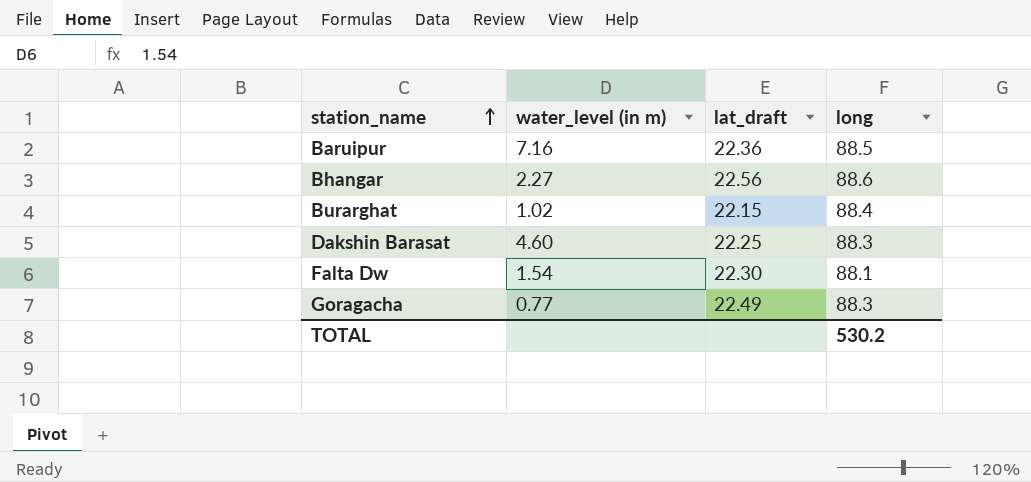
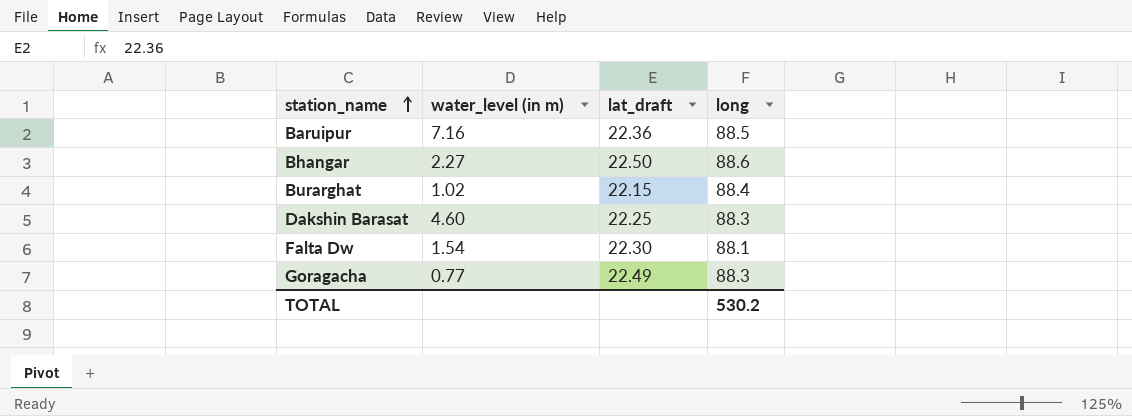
Bhangar | lat_draft: 22.56 -> 22.50

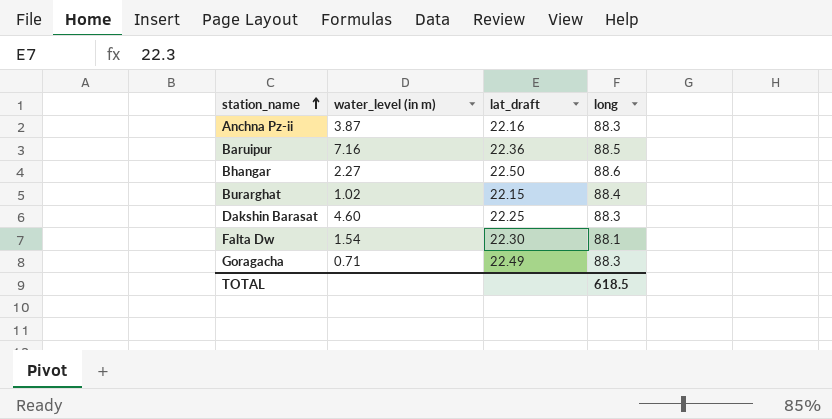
row Anchna Pz-ii: none -> 3.87 | 22.16 | 88.3
Goragacha | water_level (in m): 0.77 -> 0.71
TOTAL | long: 530.2 -> 618.5

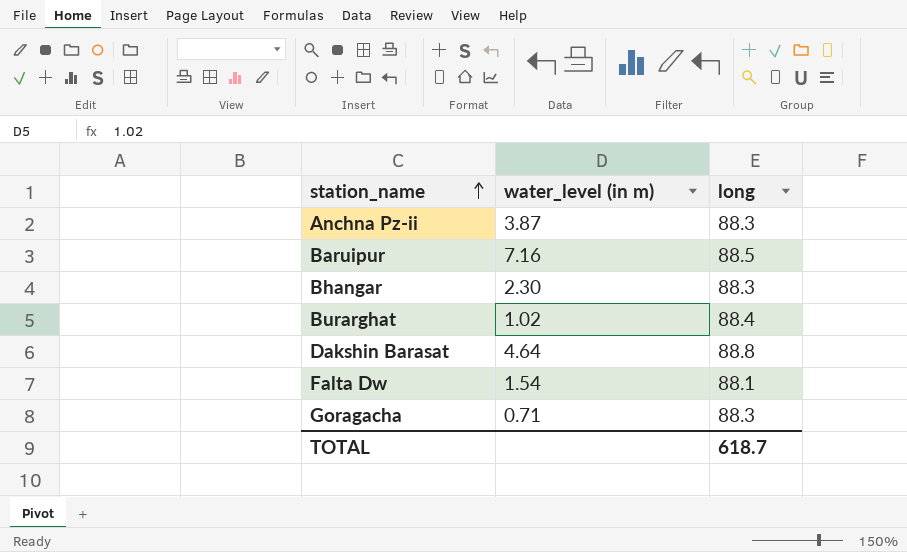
column lat_draft | position: 3 -> none
Bhangar | water_level (in m): 2.27 -> 2.30
Bhangar | long: 88.6 -> 88.3
Dakshin Barasat | water_level (in m): 4.60 -> 4.64
Dakshin Barasat | long: 88.3 -> 88.8
TOTAL | long: 618.5 -> 618.7

